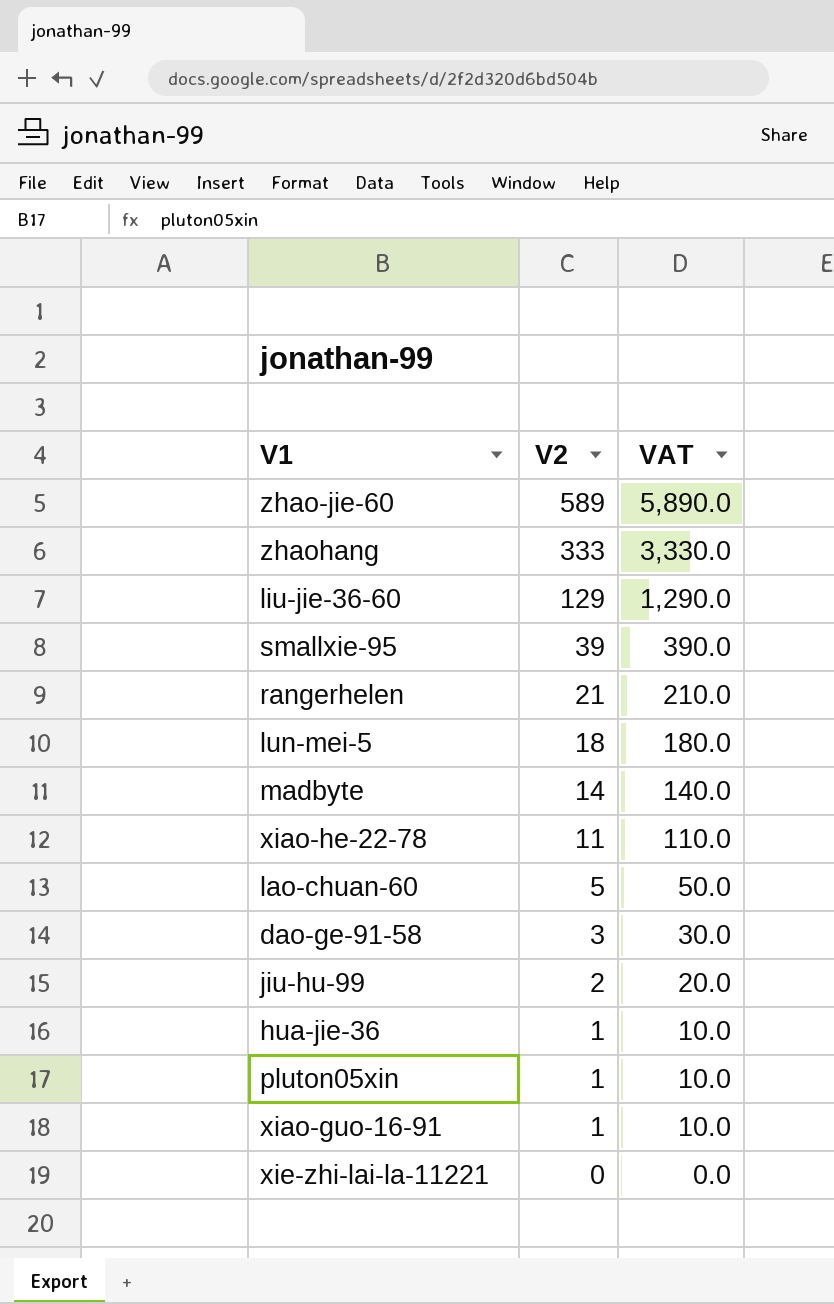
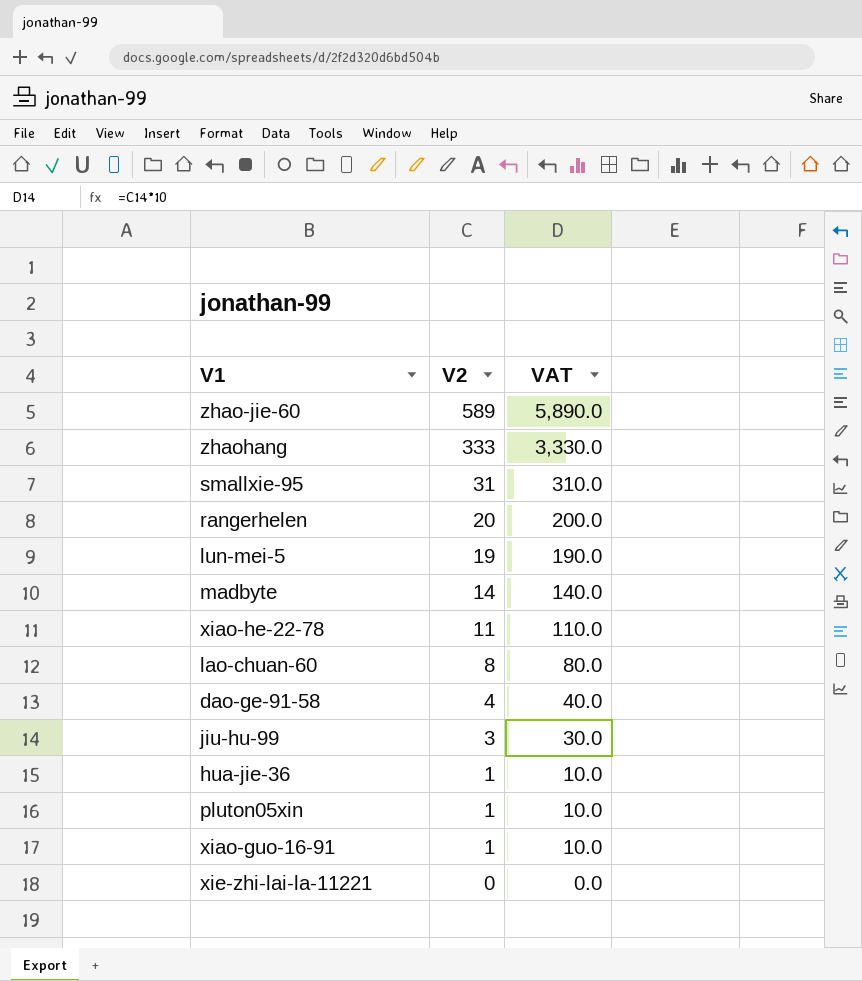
row liu-jie-36-60: 129 | 1,290.0 -> none
smallxie-95 | V2: 39 -> 31
smallxie-95 | VAT: 390.0 -> 310.0
rangerhelen | V2: 21 -> 20
rangerhelen | VAT: 210.0 -> 200.0
lun-mei-5 | V2: 18 -> 19
lun-mei-5 | VAT: 180.0 -> 190.0
lao-chuan-60 | V2: 5 -> 8
lao-chuan-60 | VAT: 50.0 -> 80.0
dao-ge-91-58 | V2: 3 -> 4
dao-ge-91-58 | VAT: 30.0 -> 40.0
jiu-hu-99 | V2: 2 -> 3
jiu-hu-99 | VAT: 20.0 -> 30.0

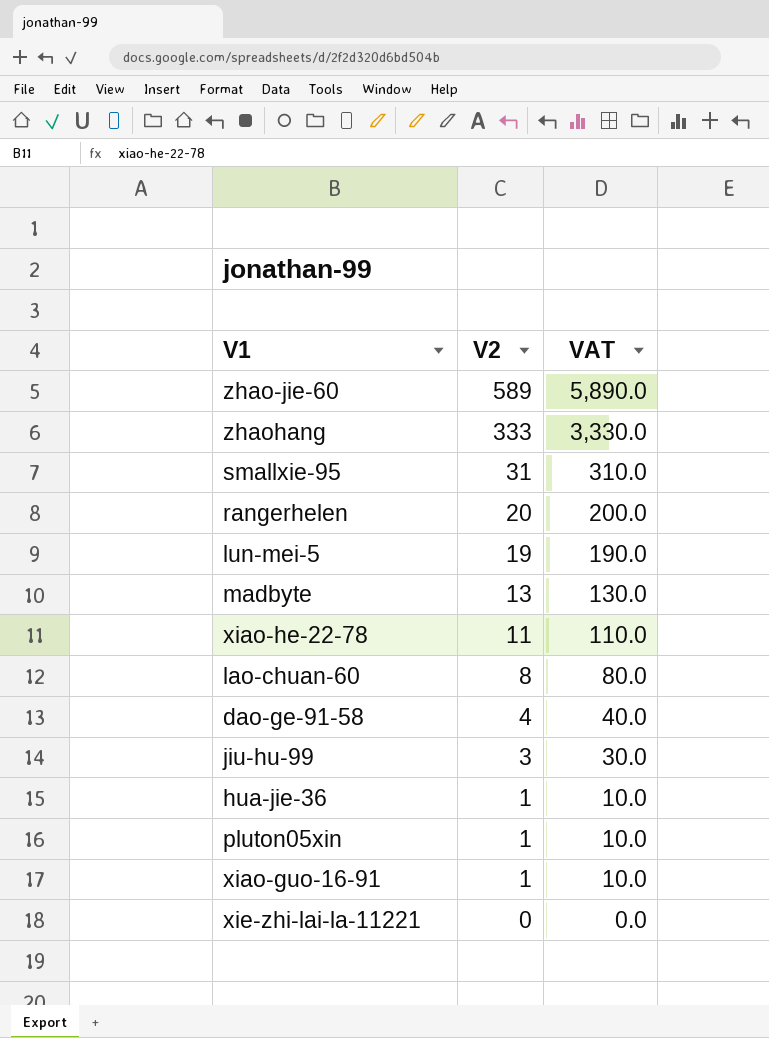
madbyte | V2: 14 -> 13
madbyte | VAT: 140.0 -> 130.0

